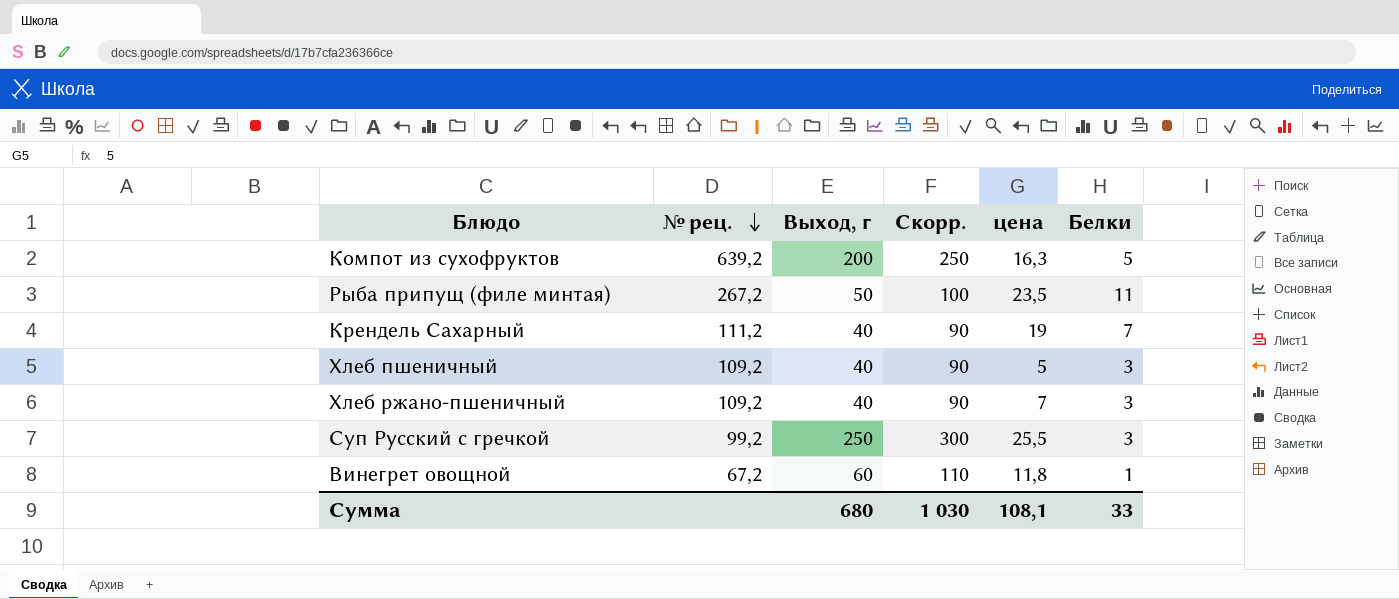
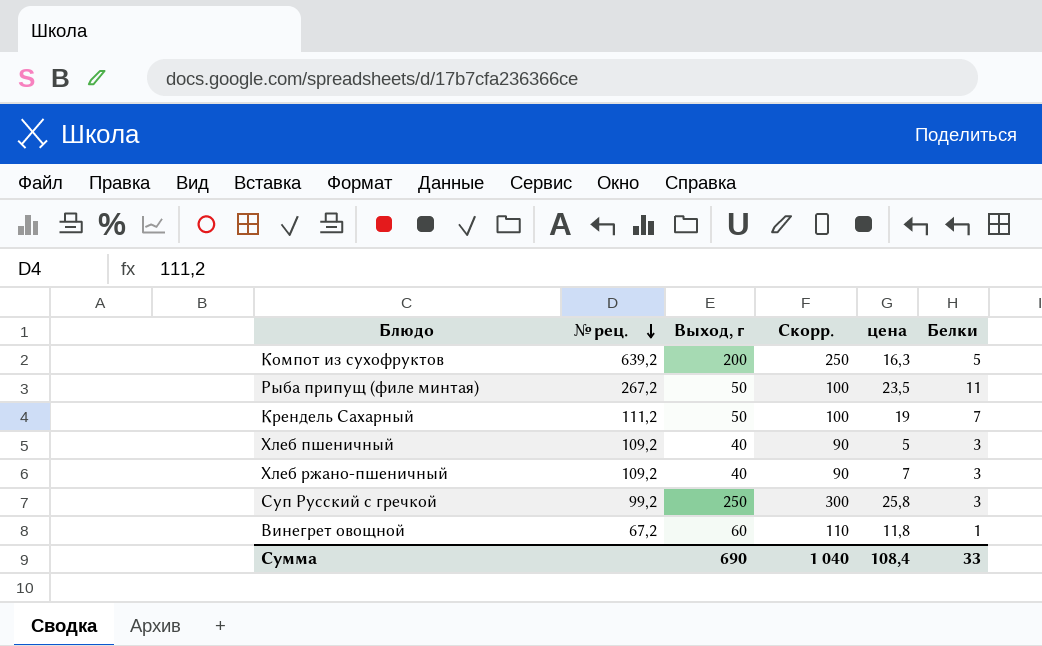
Крендель Сахарный | Выход, г: 40 -> 50
Крендель Сахарный | Скорр.: 90 -> 100
Суп Русский с гречкой | цена: 25,5 -> 25,8
Сумма | Выход, г: 680 -> 690
Сумма | Скорр.: 1 030 -> 1 040
Сумма | цена: 108,1 -> 108,4

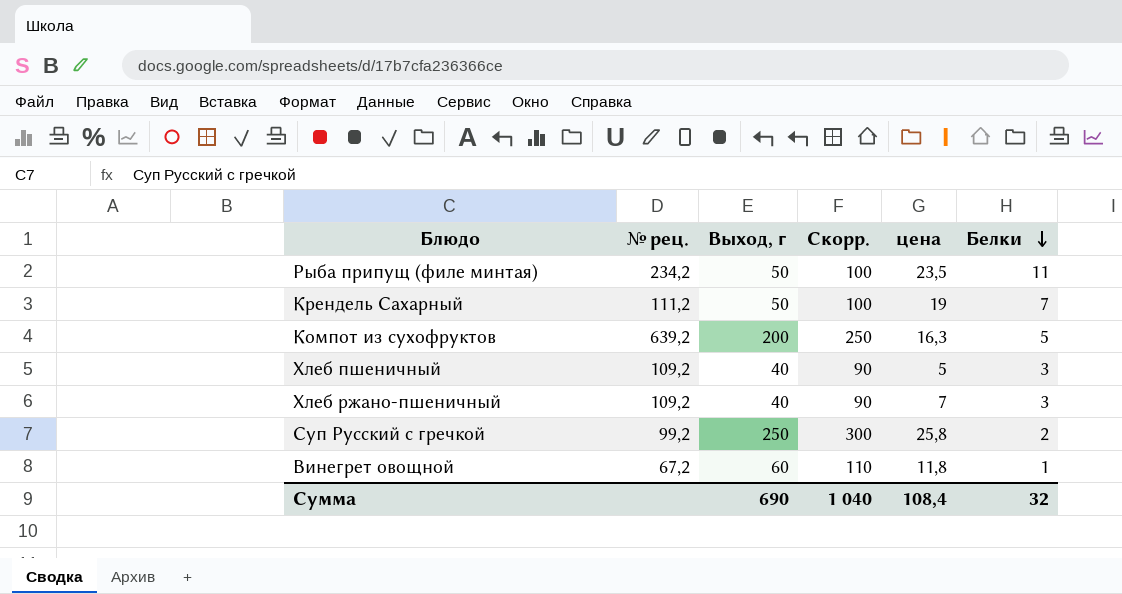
row order: № рец. descending -> Белки descending
Рыба припущ (филе минтая) | № рец.: 267,2 -> 234,2
Суп Русский с гречкой | Белки: 3 -> 2
Сумма | Белки: 33 -> 32

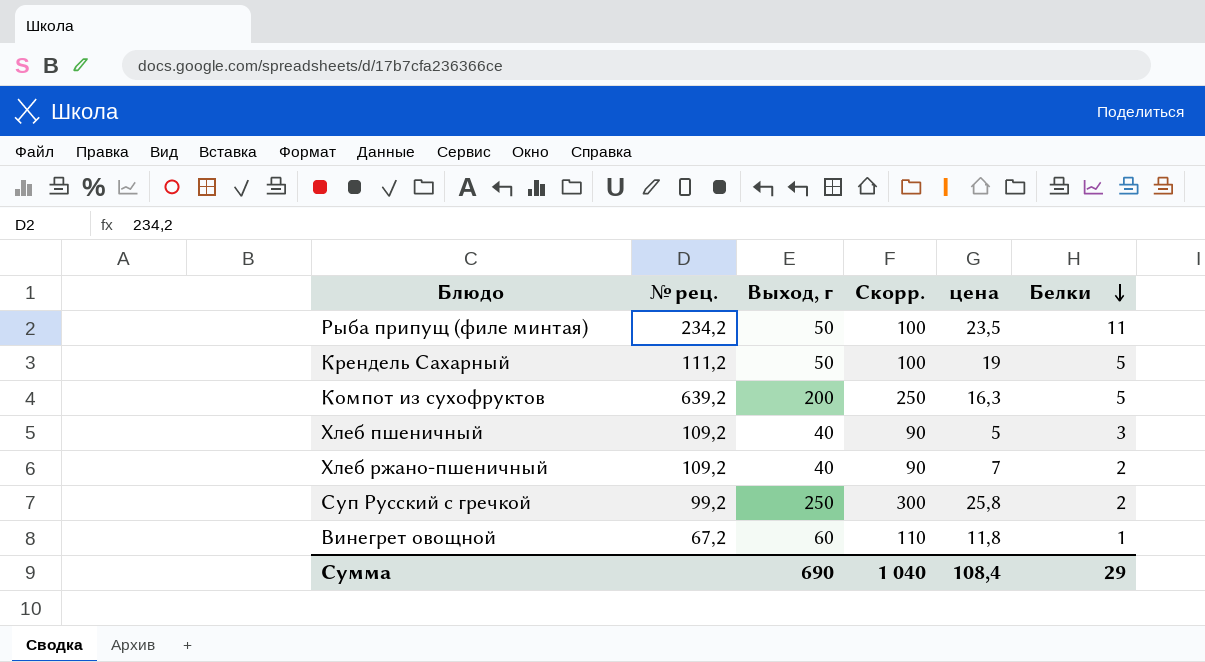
Крендель Сахарный | Белки: 7 -> 5
Хлеб ржано-пшеничный | Белки: 3 -> 2
Сумма | Белки: 32 -> 29

